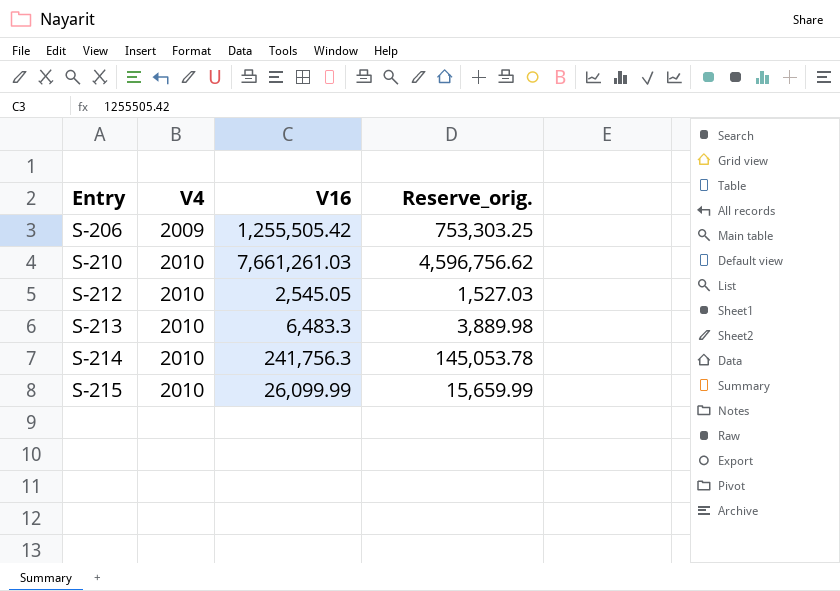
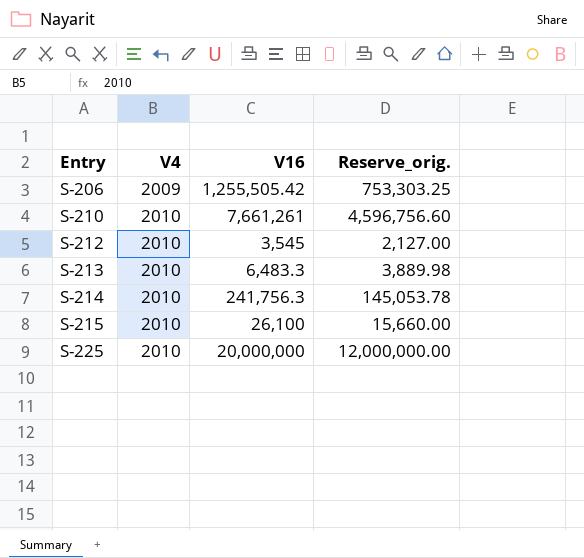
S-210 | V16: 7,661,261.03 -> 7,661,261
S-210 | Reserve_orig.: 4,596,756.62 -> 4,596,756.60
S-212 | V16: 2,545.05 -> 3,545
S-212 | Reserve_orig.: 1,527.03 -> 2,127.00
S-215 | V16: 26,099.99 -> 26,100
S-215 | Reserve_orig.: 15,659.99 -> 15,660.00
row S-225: none -> 2010 | 20,000,000 | 12,000,000.00

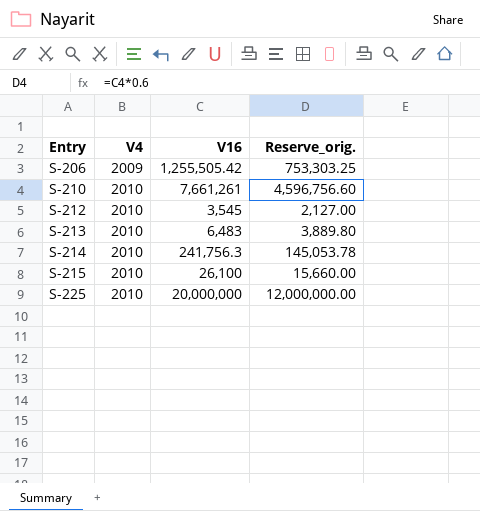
S-213 | V16: 6,483.3 -> 6,483
S-213 | Reserve_orig.: 3,889.98 -> 3,889.80

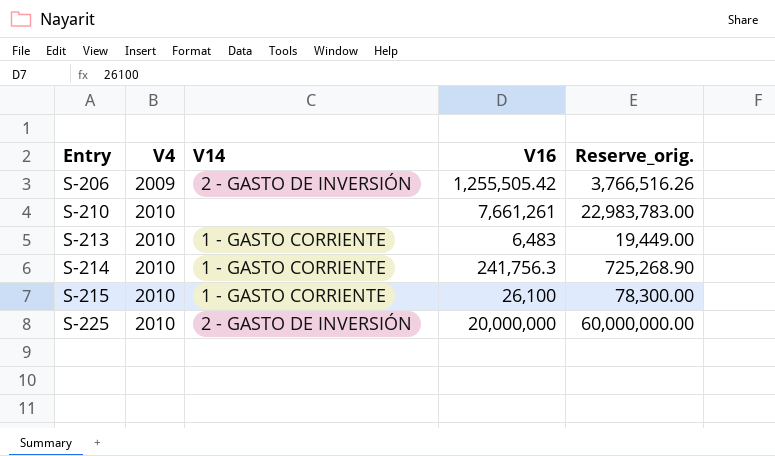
column V14 | position: none -> 3
column Reserve_orig. | formula: [V16] * 0.6 -> [V16] * 3
row S-212: 2010 | 3,545 | 2,127.00 -> none

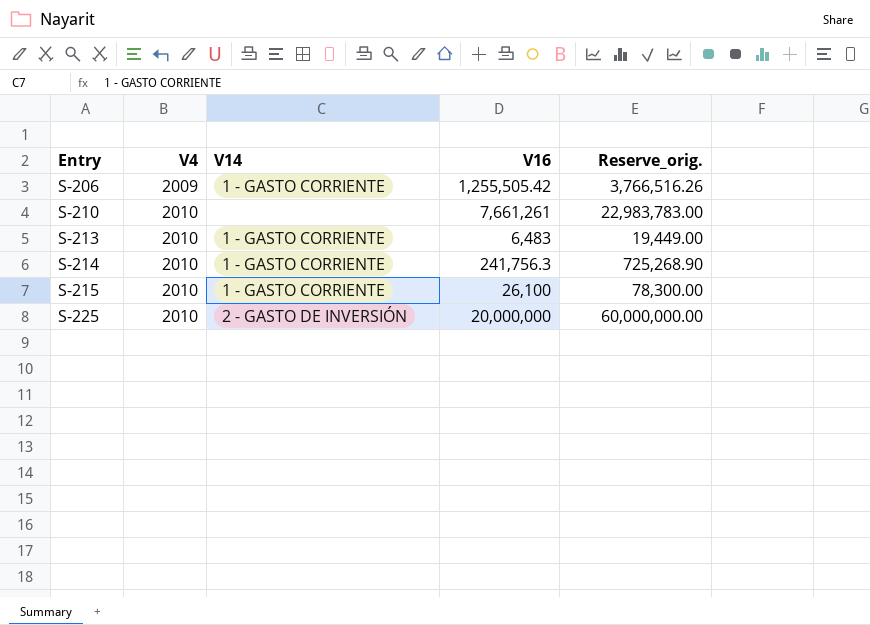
S-206 | V14: 2 - GASTO DE INVERSIÓN -> 1 - GASTO CORRIENTE

